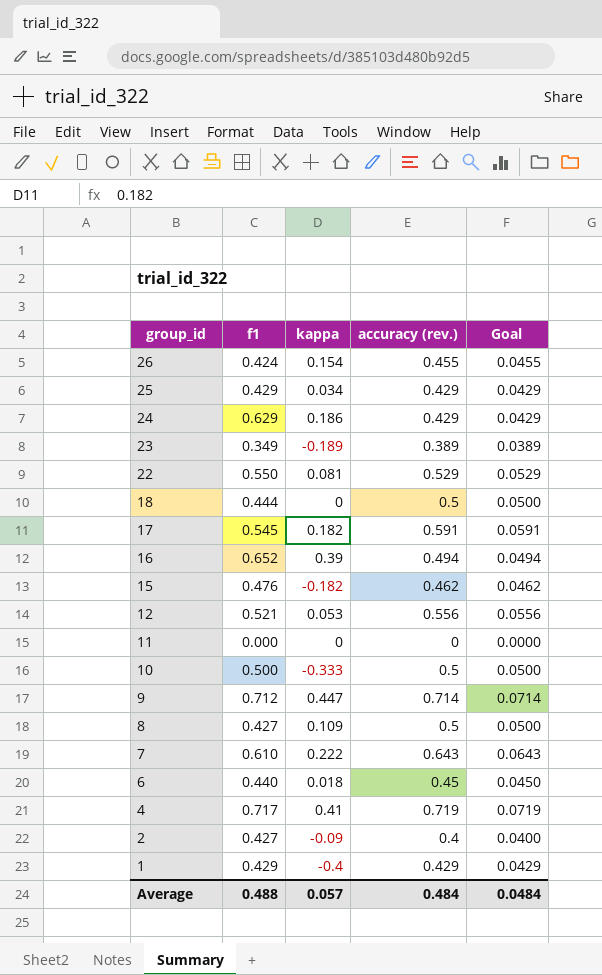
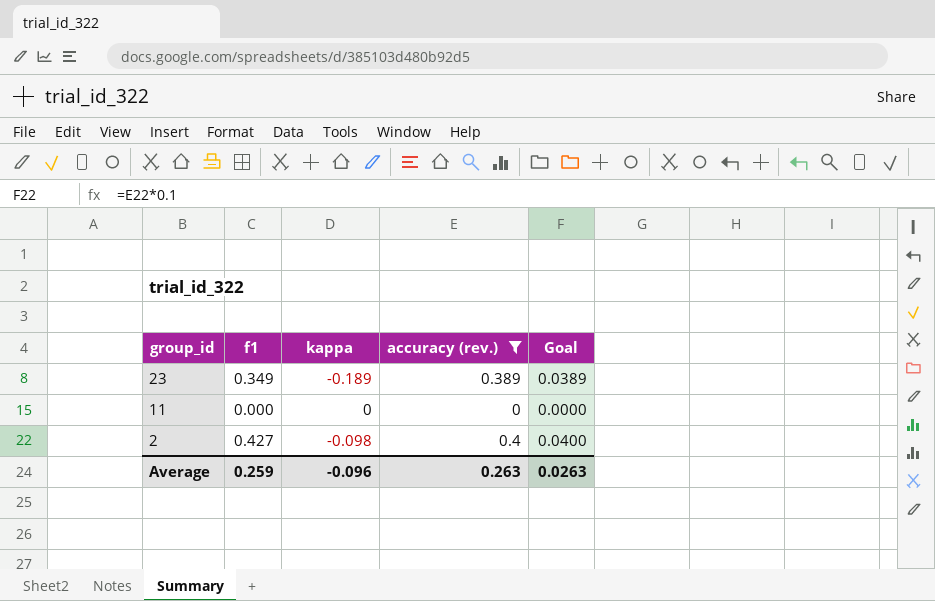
filter: none -> accuracy (rev.) <= 0.4
2 | kappa: -0.09 -> -0.098
Average | f1: 0.488 -> 0.259
Average | kappa: 0.057 -> -0.096
Average | accuracy (rev.): 0.484 -> 0.263
Average | Goal: 0.0484 -> 0.0263

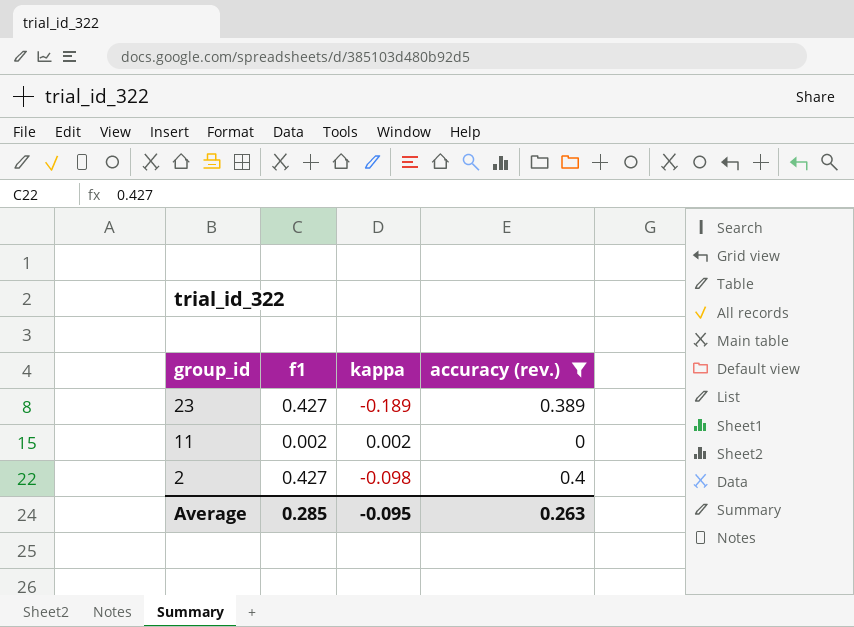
column Goal | formula: [accuracy (rev.)] * 0.1 -> none
23 | f1: 0.349 -> 0.427
11 | f1: 0.000 -> 0.002
11 | kappa: 0 -> 0.002
Average | f1: 0.259 -> 0.285
Average | kappa: -0.096 -> -0.095

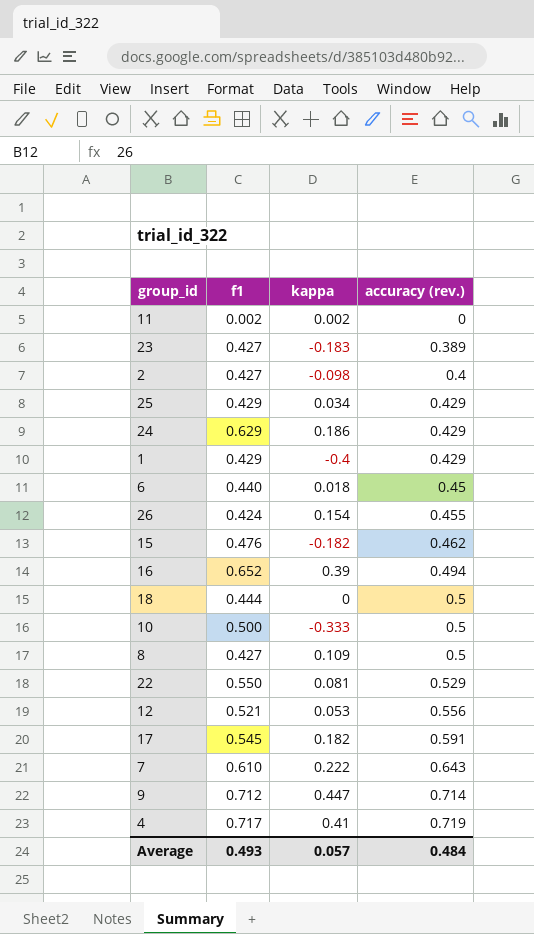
filter: accuracy (rev.) <= 0.4 -> none
row order: group_id descending -> accuracy (rev.) ascending
23 | kappa: -0.189 -> -0.183
Average | f1: 0.285 -> 0.493
Average | kappa: -0.095 -> 0.057
Average | accuracy (rev.): 0.263 -> 0.484

